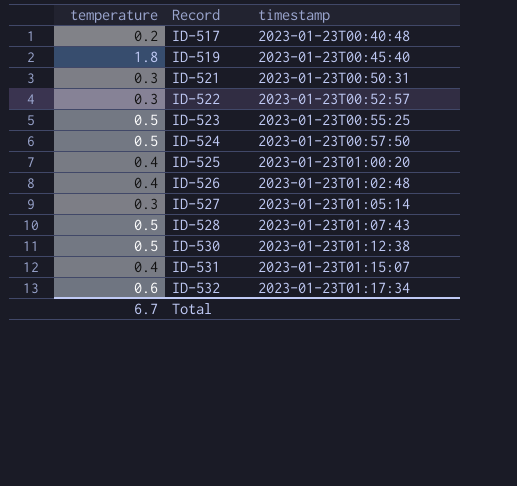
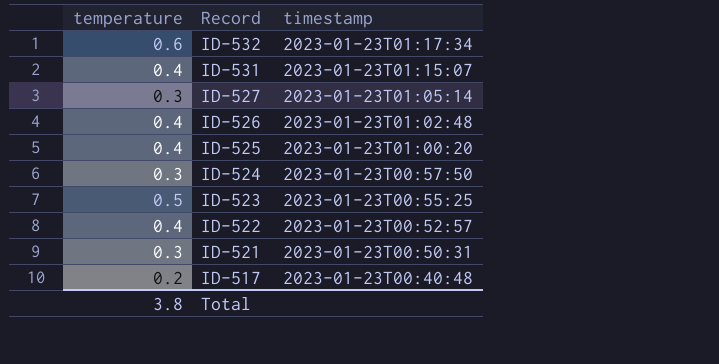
row order: Record ascending -> Record descending
row ID-519: 1.8 | 2023-01-23T00:45:40 -> none
row ID-528: 0.5 | 2023-01-23T01:07:43 -> none
row ID-530: 0.5 | 2023-01-23T01:12:38 -> none
ID-524 | temperature: 0.5 -> 0.3
ID-522 | temperature: 0.3 -> 0.4
Total | temperature: 6.7 -> 3.8

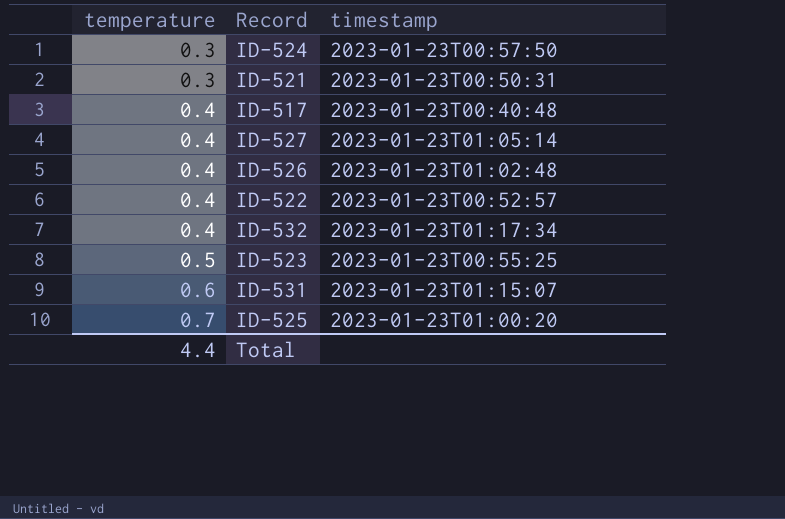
row order: Record descending -> temperature ascending
ID-517 | temperature: 0.2 -> 0.4
ID-527 | temperature: 0.3 -> 0.4
ID-532 | temperature: 0.6 -> 0.4
ID-531 | temperature: 0.4 -> 0.6
ID-525 | temperature: 0.4 -> 0.7
Total | temperature: 3.8 -> 4.4

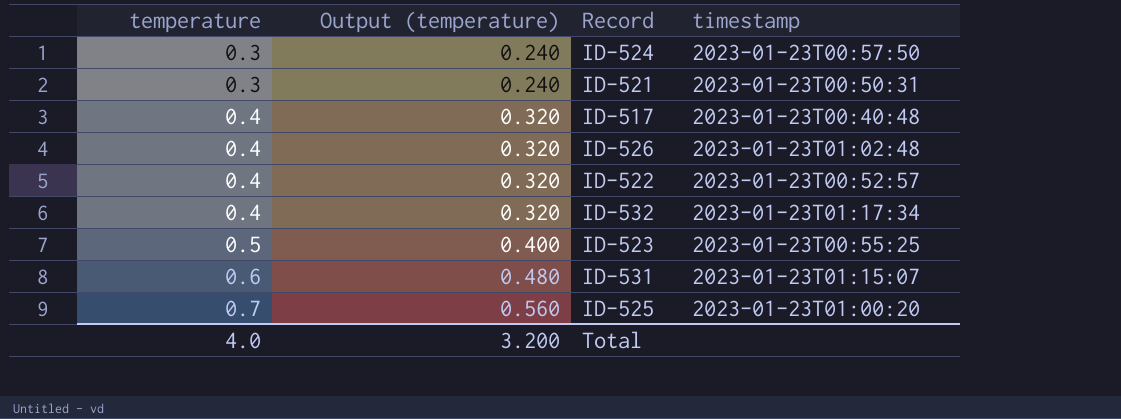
column Output (temperature) | formula: none -> [temperature] * 0.8
row ID-527: 0.4 | 2023-01-23T01:05:14 -> none
Total | temperature: 4.4 -> 4.0

